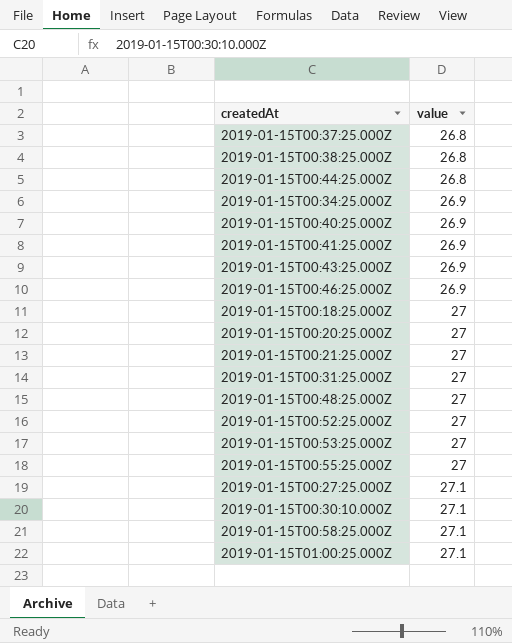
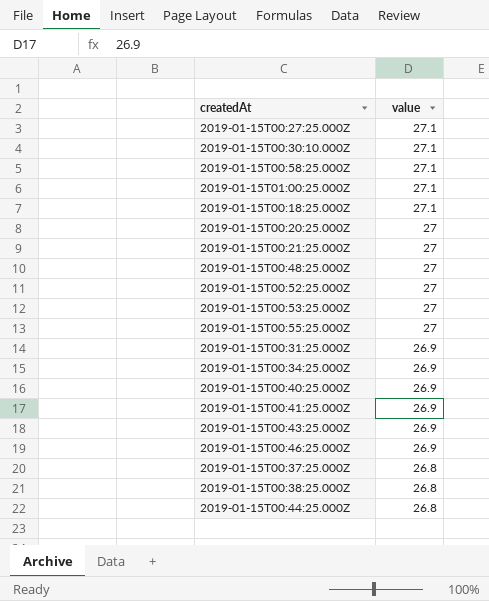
row order: value ascending -> value descending
2019-01-15T00:18:25.000Z | value: 27 -> 27.1
2019-01-15T00:31:25.000Z | value: 27 -> 26.9

